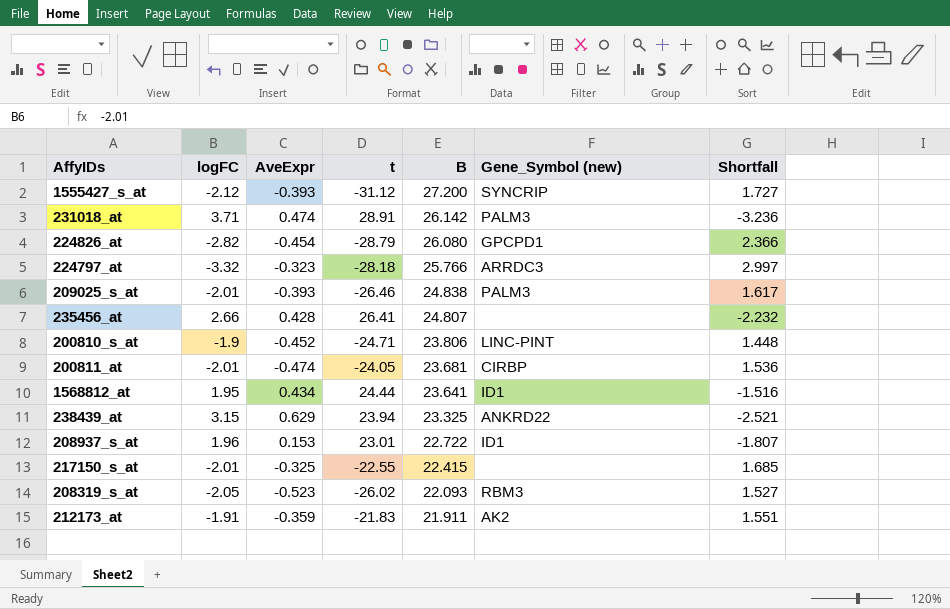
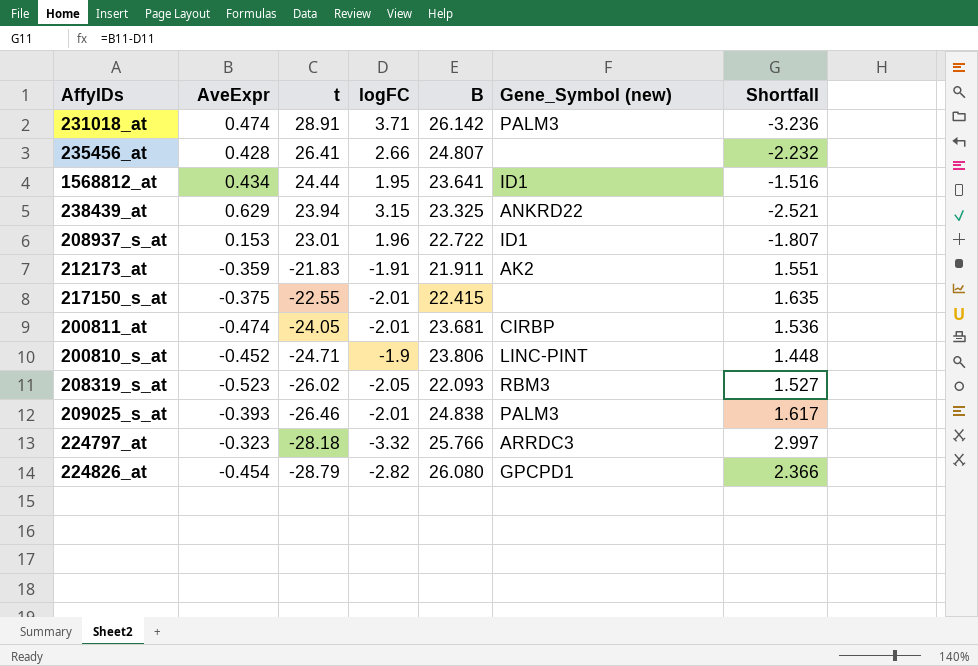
row order: B descending -> t descending
column logFC | position: 2 -> 4
row 1555427_s_at: -2.12 | -0.393 | -31.12 | 27.200 | SYNCRIP | 1.727 -> none
217150_s_at | AveExpr: -0.325 -> -0.375
217150_s_at | Shortfall: 1.685 -> 1.635

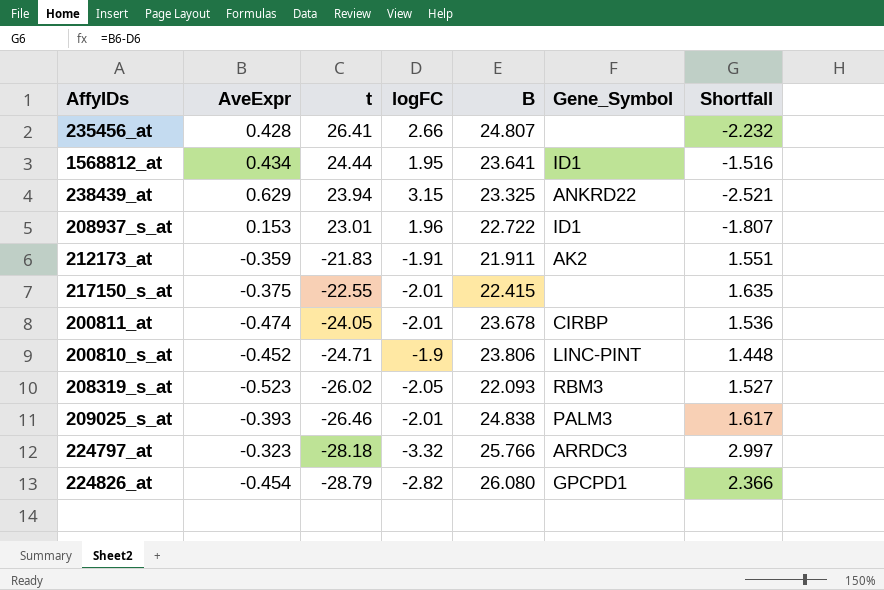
column name: Gene_Symbol (new) -> Gene_Symbol
row 231018_at: 0.474 | 28.91 | 3.71 | 26.142 | PALM3 | -3.236 -> none
200811_at | B: 23.681 -> 23.678

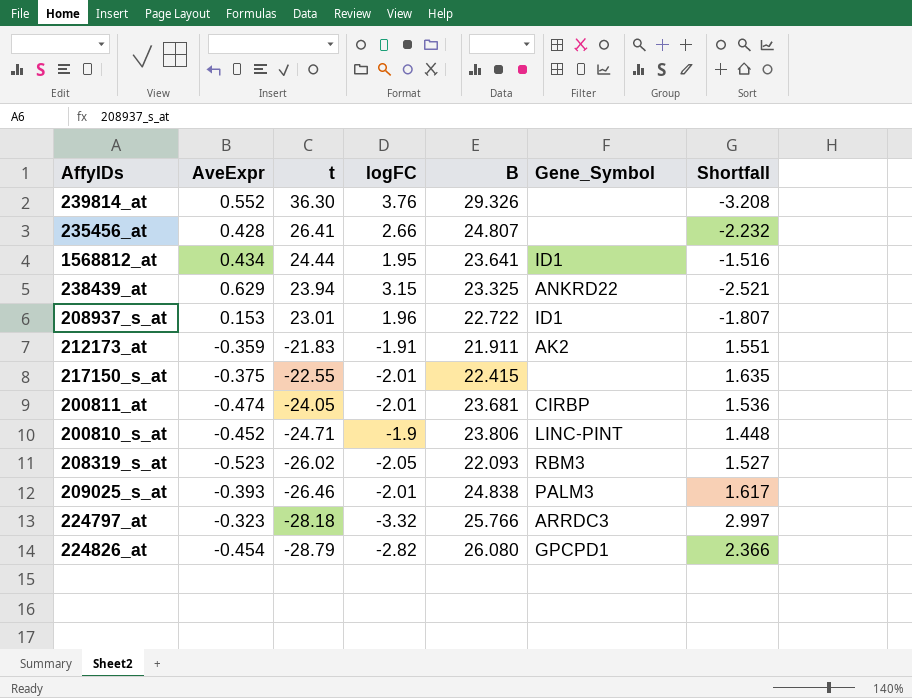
row 239814_at: none -> 0.552 | 36.30 | 3.76 | 29.326 | none | -3.208
200811_at | B: 23.678 -> 23.681

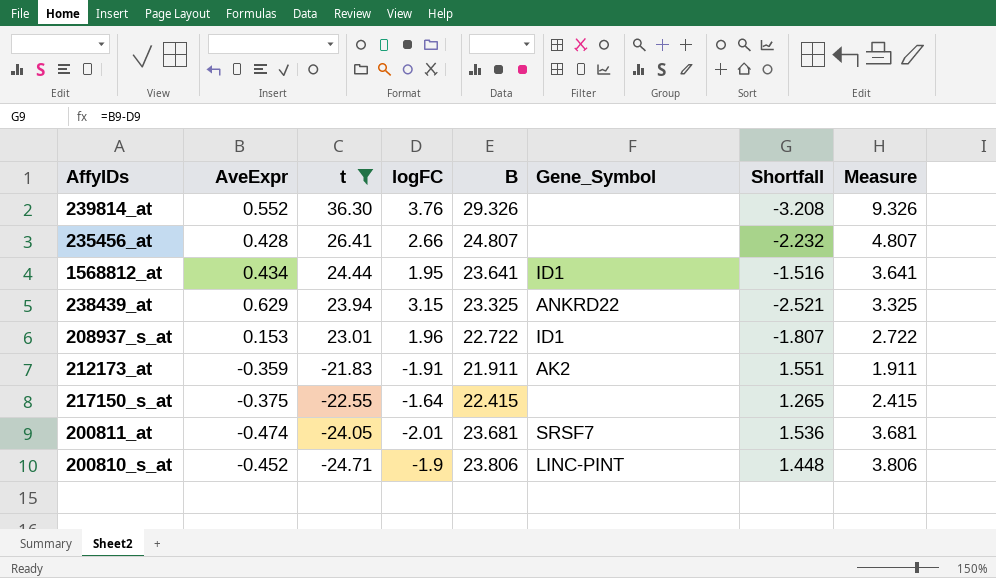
filter: none -> t >= -24.71
column Measure | formula: none -> [B] - 20
217150_s_at | logFC: -2.01 -> -1.64
217150_s_at | Shortfall: 1.635 -> 1.265
200811_at | Gene_Symbol: CIRBP -> SRSF7

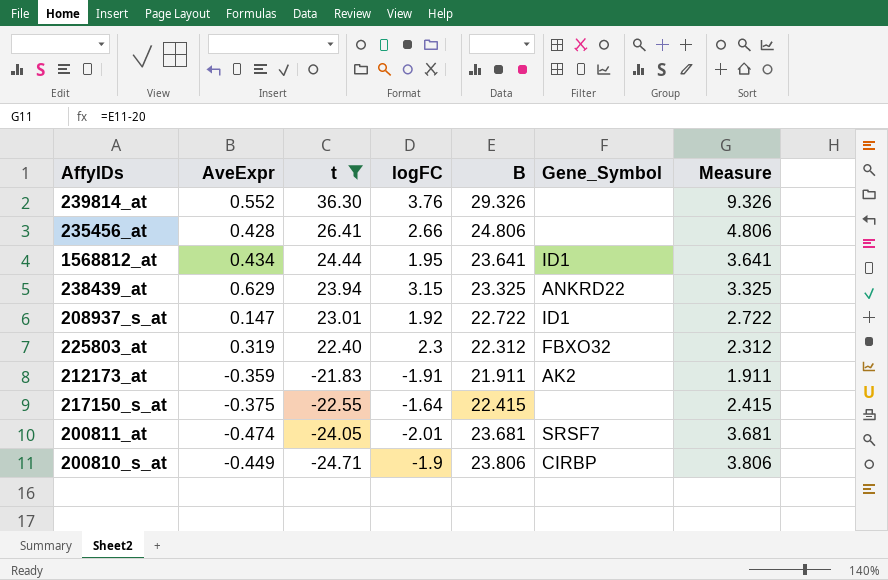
column Shortfall | formula: [AveExpr] - [logFC] -> none
235456_at | B: 24.807 -> 24.806
235456_at | Measure: 4.807 -> 4.806
208937_s_at | AveExpr: 0.153 -> 0.147
208937_s_at | logFC: 1.96 -> 1.92
row 225803_at: none -> 0.319 | 22.40 | 2.3 | 22.312 | FBXO32 | 2.312
200810_s_at | AveExpr: -0.452 -> -0.449
200810_s_at | Gene_Symbol: LINC-PINT -> CIRBP

